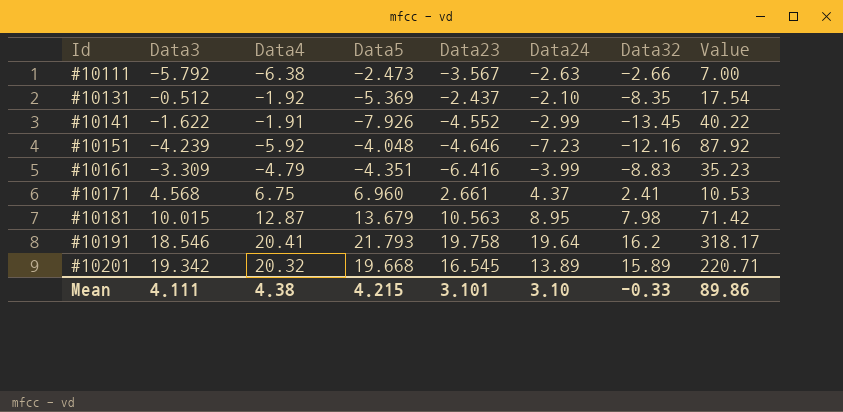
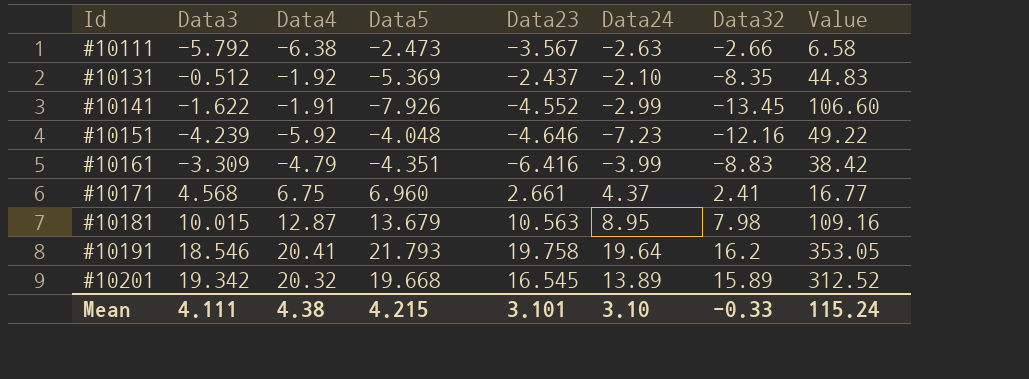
column Value | formula: [Data24] * [Data32] -> [Data5] * [Data32]
Mean | Value: 89.86 -> 115.24

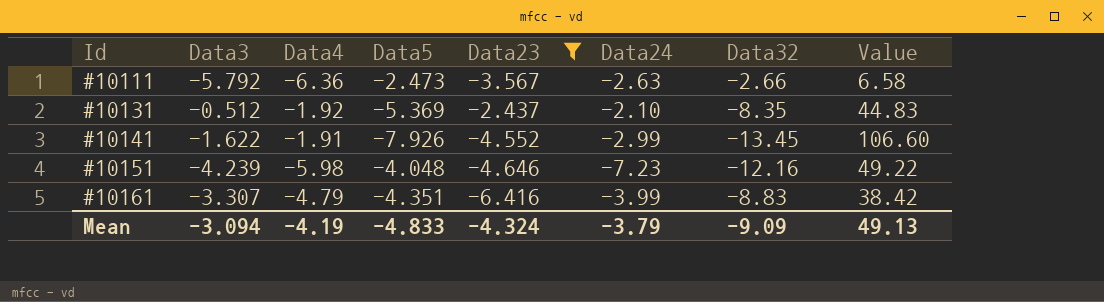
filter: none -> Data23 <= -2.437
#10111 | Data4: -6.38 -> -6.36
#10151 | Data4: -5.92 -> -5.98
#10161 | Data3: -3.309 -> -3.307
Mean | Data3: 4.111 -> -3.094
Mean | Data4: 4.38 -> -4.19
Mean | Data5: 4.215 -> -4.833
Mean | Data23: 3.101 -> -4.324
Mean | Data24: 3.10 -> -3.79
Mean | Data32: -0.33 -> -9.09
Mean | Value: 115.24 -> 49.13

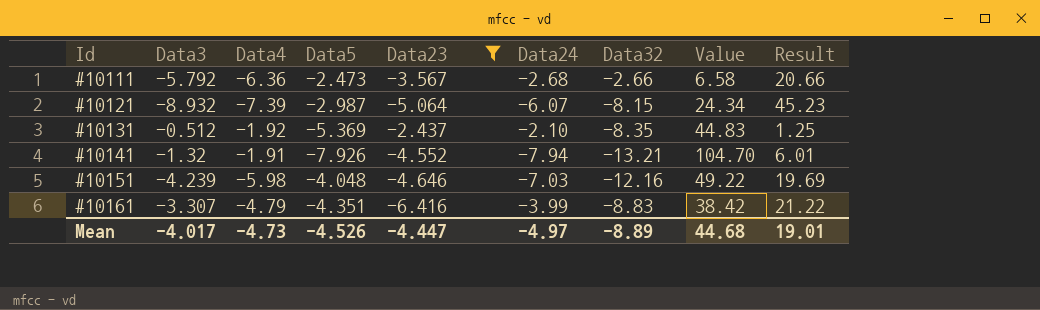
column Result | formula: none -> [Data3] * [Data23]
#10111 | Data24: -2.63 -> -2.68
row #10121: none -> -8.932 | -7.39 | -2.987 | -5.064 | -6.07 | -8.15 | 24.34 | 45.23
#10141 | Data3: -1.622 -> -1.32
#10141 | Data24: -2.99 -> -7.94
#10141 | Data32: -13.45 -> -13.21
#10141 | Value: 106.60 -> 104.70
#10151 | Data24: -7.23 -> -7.03
Mean | Data3: -3.094 -> -4.017
Mean | Data4: -4.19 -> -4.73
Mean | Data5: -4.833 -> -4.526
Mean | Data23: -4.324 -> -4.447
Mean | Data24: -3.79 -> -4.97
Mean | Data32: -9.09 -> -8.89
Mean | Value: 49.13 -> 44.68

